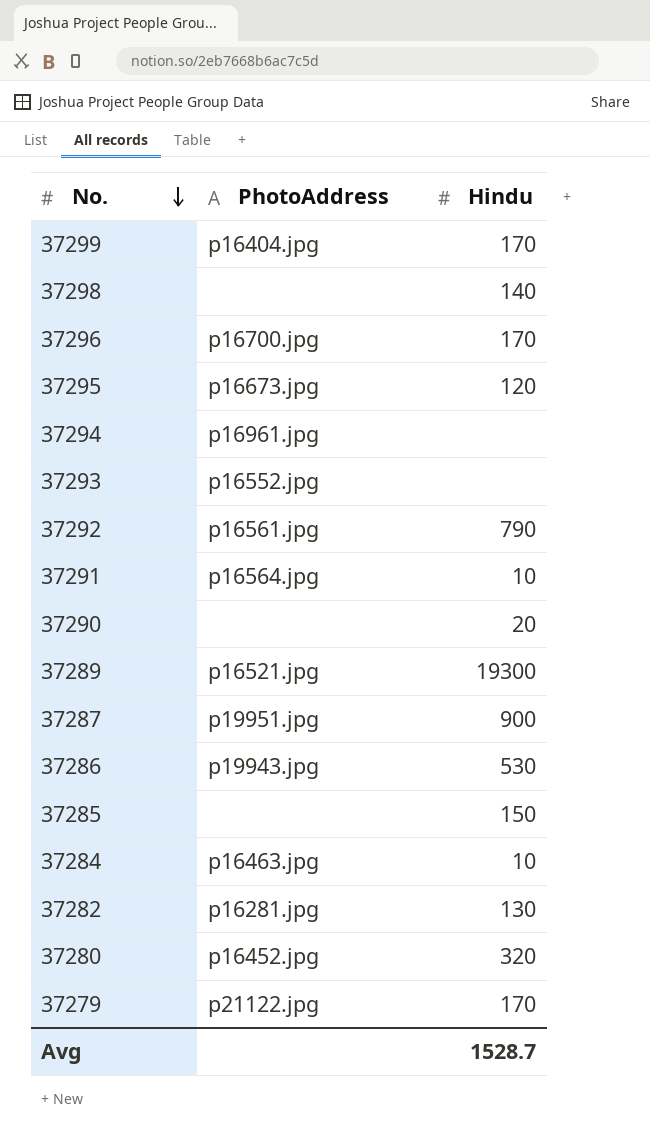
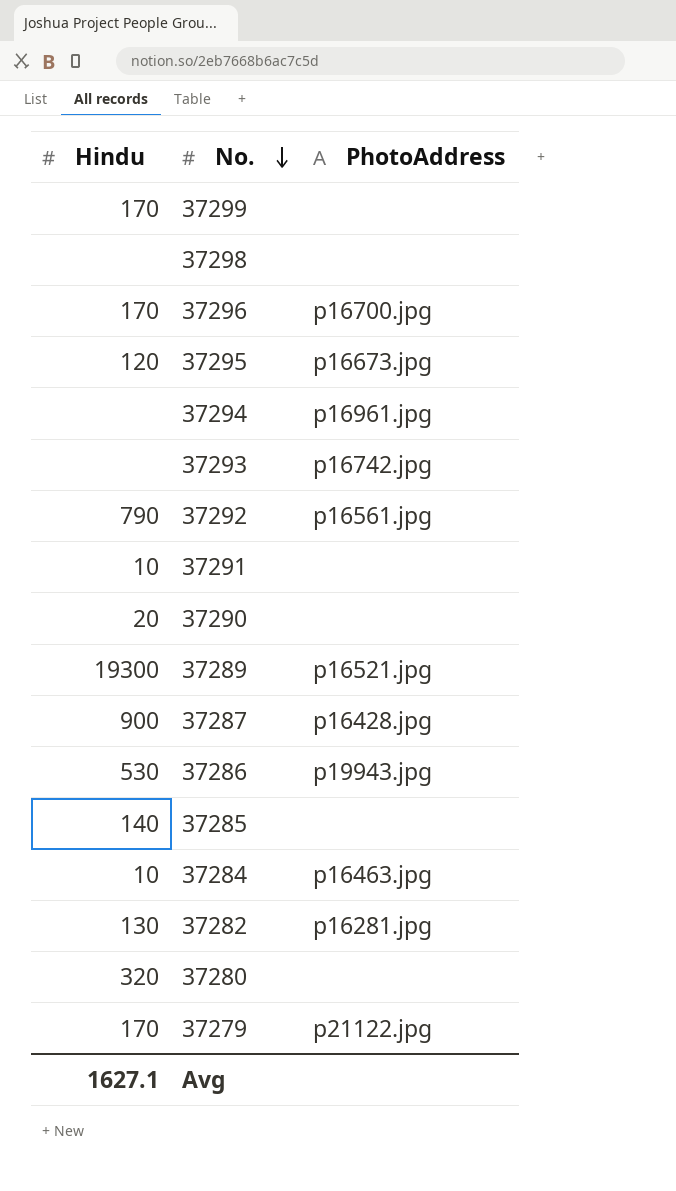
column Hindu | position: 3 -> 1
37299 | PhotoAddress: p16404.jpg -> none
37298 | Hindu: 140 -> none
37293 | PhotoAddress: p16552.jpg -> p16742.jpg
37291 | PhotoAddress: p16564.jpg -> none
37287 | PhotoAddress: p19951.jpg -> p16428.jpg
37285 | Hindu: 150 -> 140
37280 | PhotoAddress: p16452.jpg -> none
Avg | Hindu: 1528.7 -> 1627.1

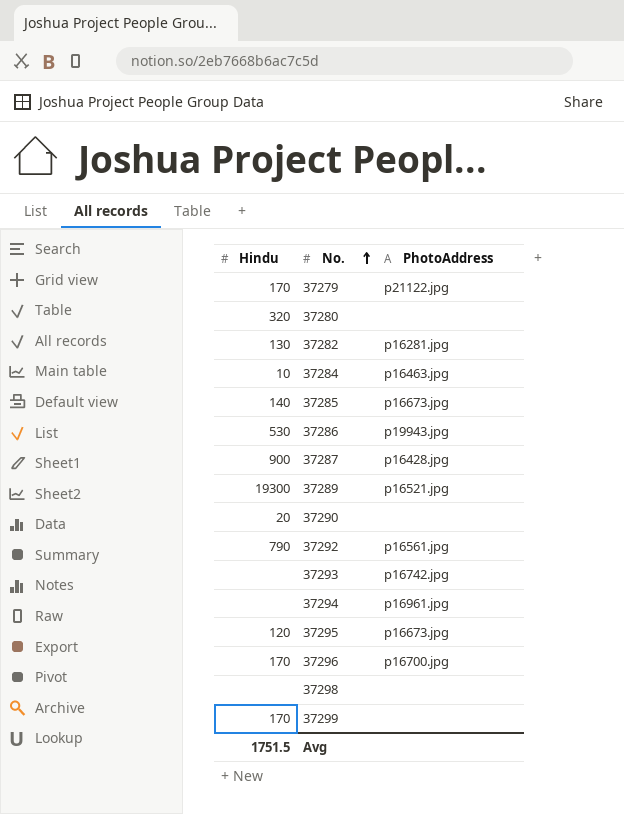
row order: No. descending -> No. ascending
row 37291: 10 | none -> none
37285 | PhotoAddress: none -> p16673.jpg
Avg | Hindu: 1627.1 -> 1751.5

